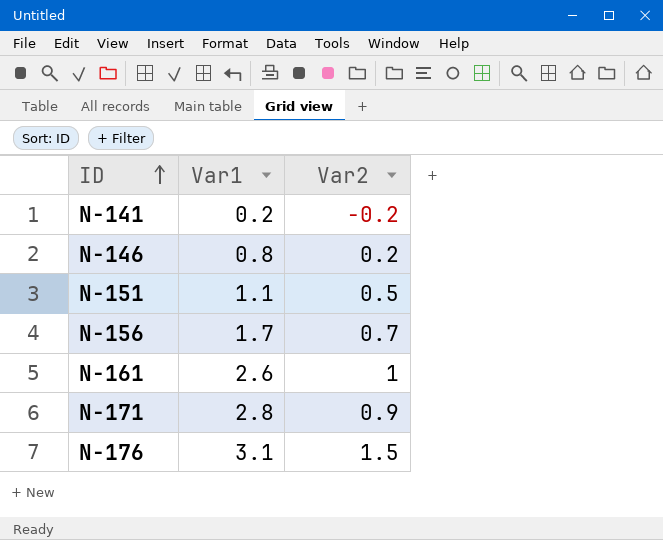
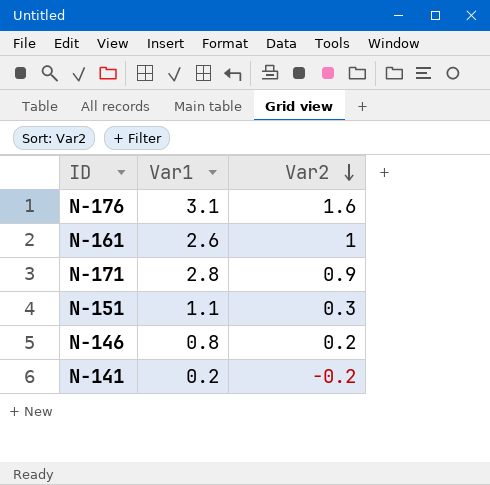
row order: ID ascending -> Var2 descending
row N-156: 1.7 | 0.7 -> none
N-176 | Var2: 1.5 -> 1.6
N-151 | Var2: 0.5 -> 0.3

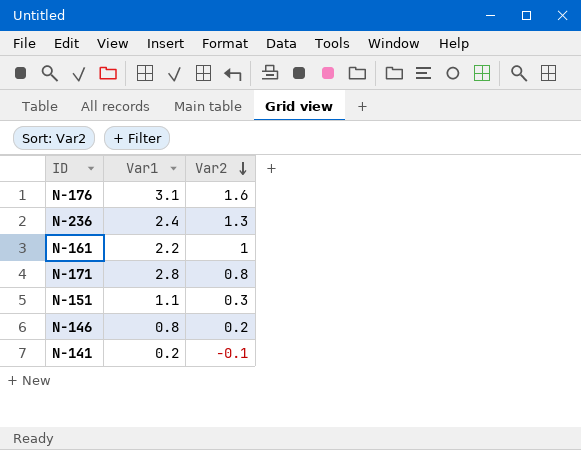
row N-236: none -> 2.4 | 1.3
N-161 | Var1: 2.6 -> 2.2
N-171 | Var2: 0.9 -> 0.8
N-141 | Var2: -0.2 -> -0.1

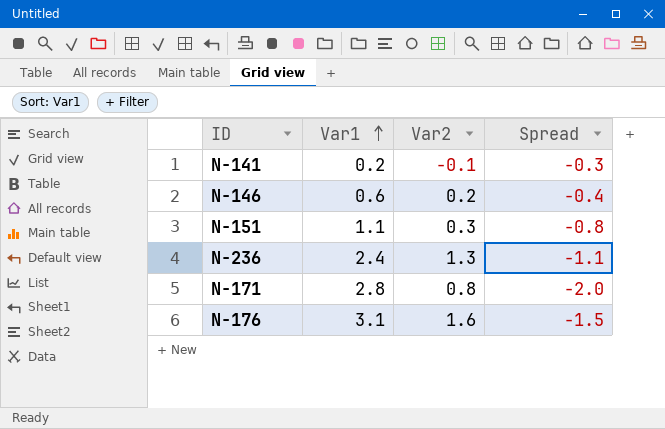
row order: Var2 descending -> Var1 ascending
column Spread | formula: none -> [Var2] - [Var1]
row N-161: 2.2 | 1 -> none
N-146 | Var1: 0.8 -> 0.6

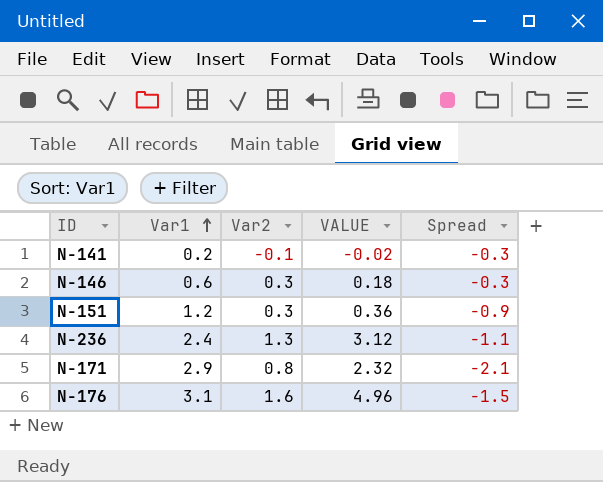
column VALUE | formula: none -> [Var1] * [Var2]
N-146 | Var2: 0.2 -> 0.3
N-146 | Spread: -0.4 -> -0.3
N-151 | Var1: 1.1 -> 1.2
N-151 | Spread: -0.8 -> -0.9
N-171 | Var1: 2.8 -> 2.9
N-171 | Spread: -2.0 -> -2.1

